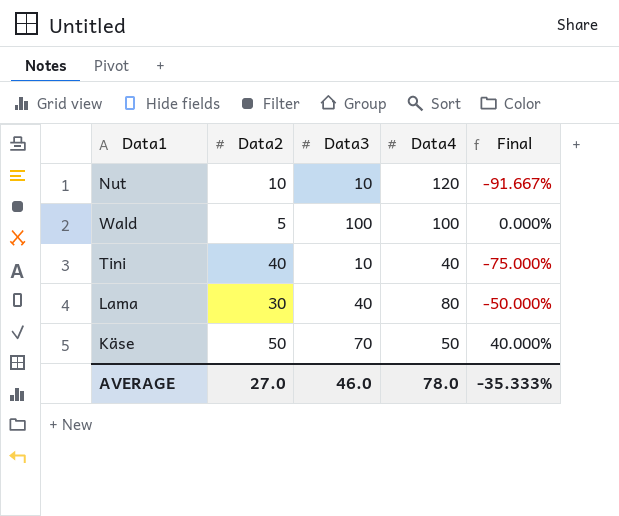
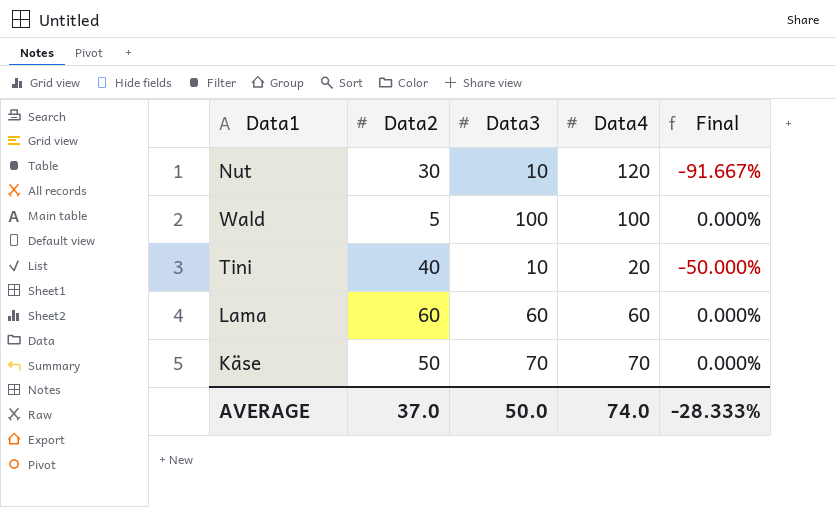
Nut | Data2: 10 -> 30
Tini | Data4: 40 -> 20
Tini | Final: -75.000% -> -50.000%
Lama | Data2: 30 -> 60
Lama | Data3: 40 -> 60
Lama | Data4: 80 -> 60
Lama | Final: -50.000% -> 0.000%
Käse | Data4: 50 -> 70
Käse | Final: 40.000% -> 0.000%
AVERAGE | Data2: 27.0 -> 37.0
AVERAGE | Data3: 46.0 -> 50.0
AVERAGE | Data4: 78.0 -> 74.0
AVERAGE | Final: -35.333% -> -28.333%

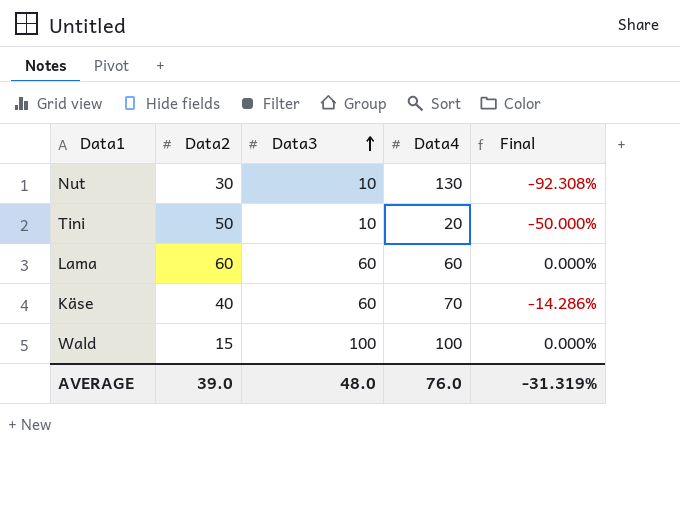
row order: none -> Data3 ascending
Nut | Data4: 120 -> 130
Nut | Final: -91.667% -> -92.308%
Tini | Data2: 40 -> 50
Käse | Data2: 50 -> 40
Käse | Data3: 70 -> 60
Käse | Final: 0.000% -> -14.286%
Wald | Data2: 5 -> 15
AVERAGE | Data2: 37.0 -> 39.0
AVERAGE | Data3: 50.0 -> 48.0
AVERAGE | Data4: 74.0 -> 76.0
AVERAGE | Final: -28.333% -> -31.319%

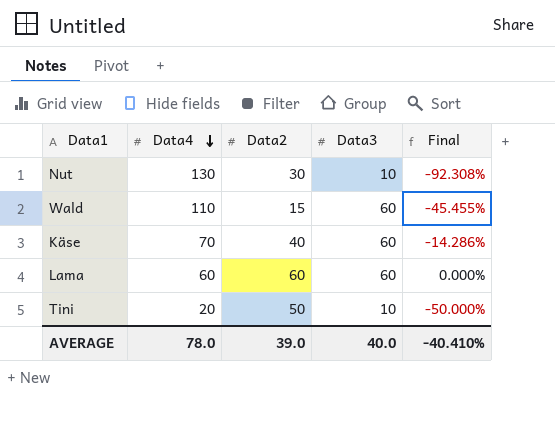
row order: Data3 ascending -> Data4 descending
column Data4 | position: 4 -> 2
Wald | Data4: 100 -> 110
Wald | Data3: 100 -> 60
Wald | Final: 0.000% -> -45.455%
AVERAGE | Data4: 76.0 -> 78.0
AVERAGE | Data3: 48.0 -> 40.0
AVERAGE | Final: -31.319% -> -40.410%

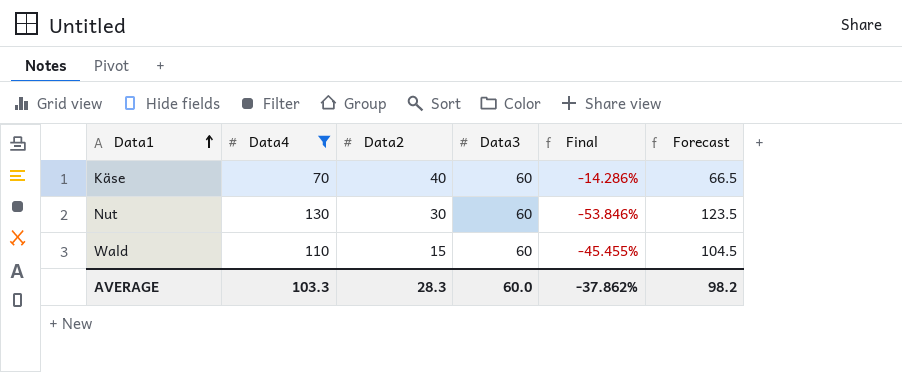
filter: none -> Data4 >= 70
row order: Data4 descending -> Data1 ascending
column Forecast | formula: none -> [Data4] * 0.95
Nut | Data3: 10 -> 60
Nut | Final: -92.308% -> -53.846%
AVERAGE | Data4: 78.0 -> 103.3
AVERAGE | Data2: 39.0 -> 28.3
AVERAGE | Data3: 40.0 -> 60.0
AVERAGE | Final: -40.410% -> -37.862%

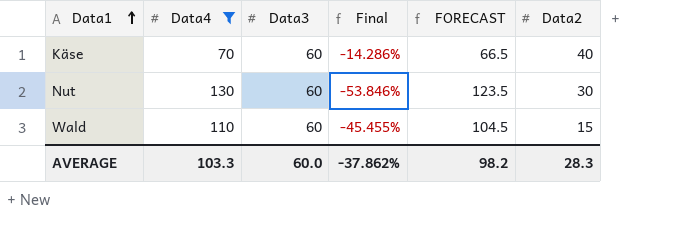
column name: Forecast -> FORECAST
column Data2 | position: 3 -> 6

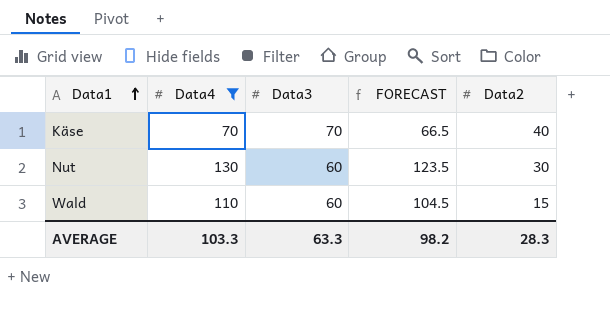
column Final | formula: ([Data3] - [Data4]) / [Data4] -> none
Käse | Data3: 60 -> 70
AVERAGE | Data3: 60.0 -> 63.3

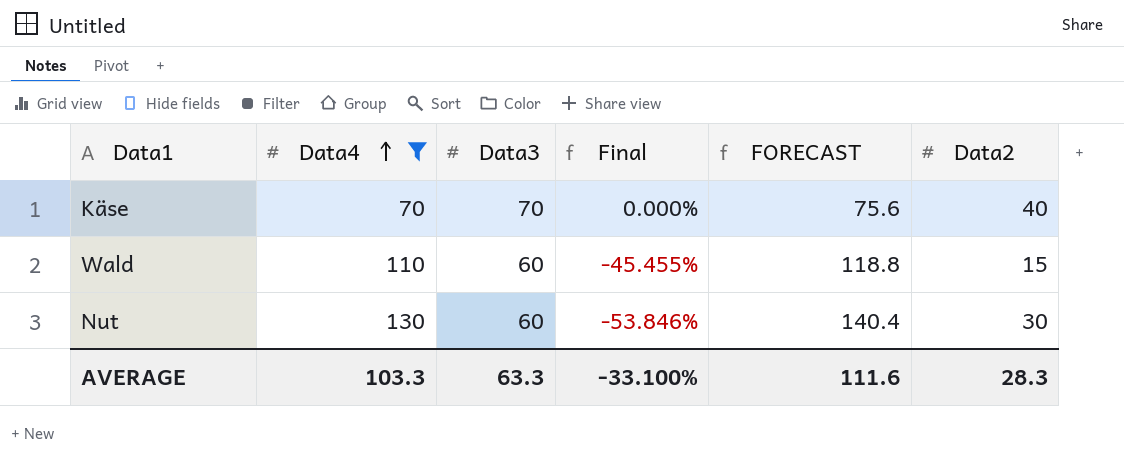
row order: Data1 ascending -> Data4 ascending
column Final | formula: none -> ([Data3] - [Data4]) / [Data4]
column FORECAST | formula: [Data4] * 0.95 -> [Data4] * 1.08
AVERAGE | FORECAST: 98.2 -> 111.6

